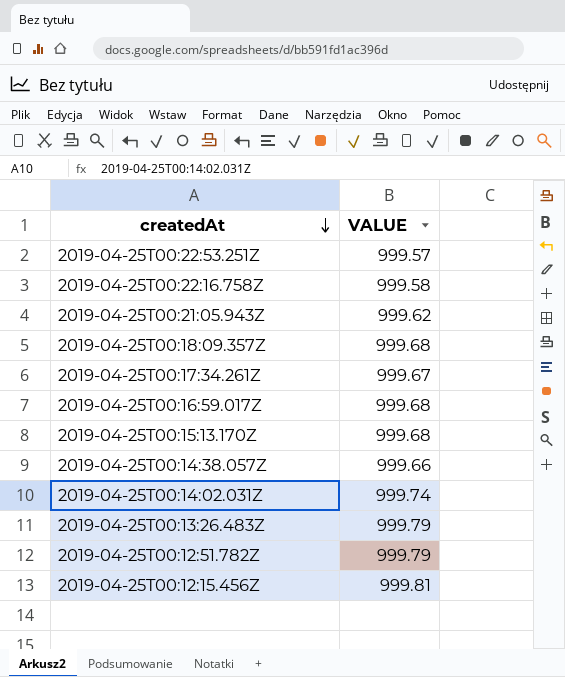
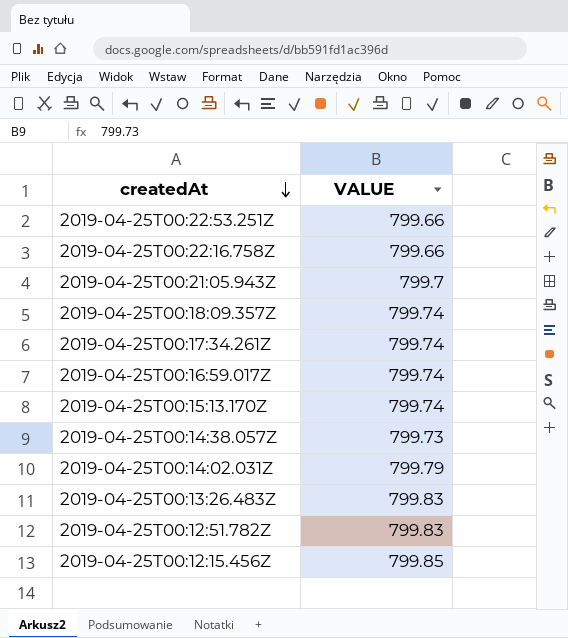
2019-04-25T00:22:53.251Z | VALUE: 999.57 -> 799.66
2019-04-25T00:22:16.758Z | VALUE: 999.58 -> 799.66
2019-04-25T00:21:05.943Z | VALUE: 999.62 -> 799.7
2019-04-25T00:18:09.357Z | VALUE: 999.68 -> 799.74
2019-04-25T00:17:34.261Z | VALUE: 999.67 -> 799.74
2019-04-25T00:16:59.017Z | VALUE: 999.68 -> 799.74
2019-04-25T00:15:13.170Z | VALUE: 999.68 -> 799.74
2019-04-25T00:14:38.057Z | VALUE: 999.66 -> 799.73
2019-04-25T00:14:02.031Z | VALUE: 999.74 -> 799.79
2019-04-25T00:13:26.483Z | VALUE: 999.79 -> 799.83
2019-04-25T00:12:51.782Z | VALUE: 999.79 -> 799.83
2019-04-25T00:12:15.456Z | VALUE: 999.81 -> 799.85

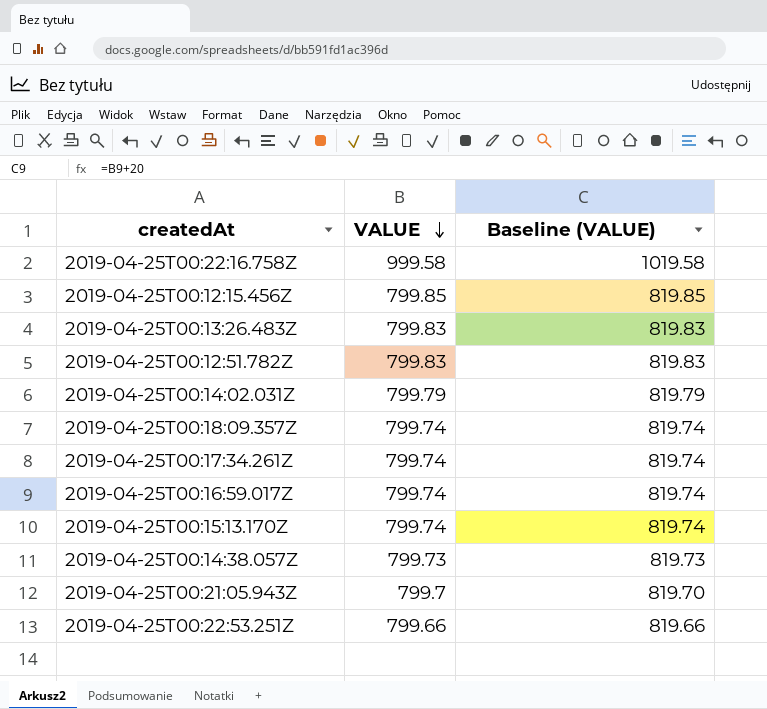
row order: createdAt descending -> VALUE descending
column Baseline (VALUE) | formula: none -> [VALUE] + 20
2019-04-25T00:22:16.758Z | VALUE: 799.66 -> 999.58

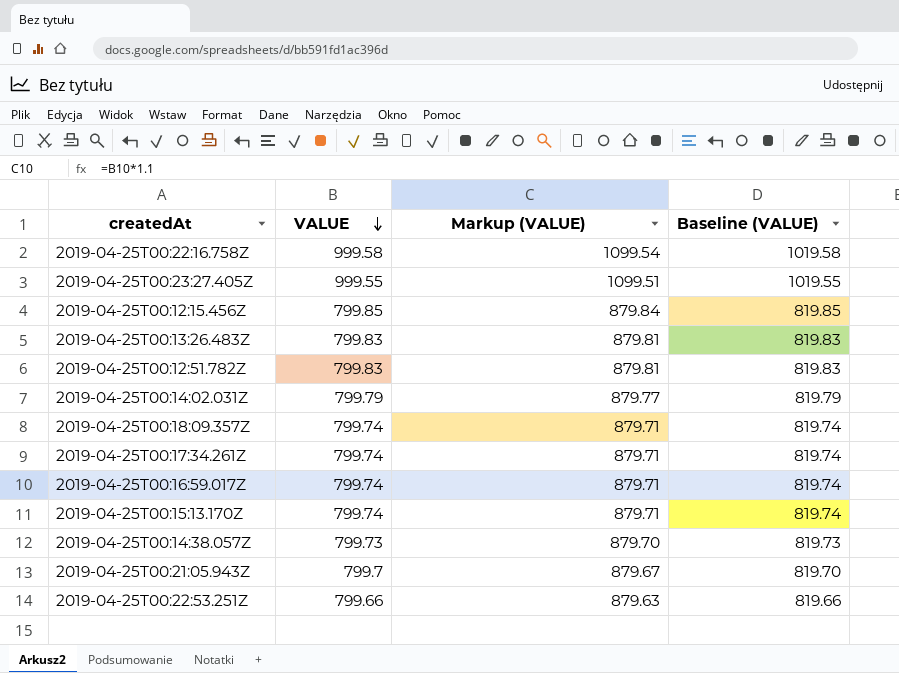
column Markup (VALUE) | formula: none -> [VALUE] * 1.1
row 2019-04-25T00:23:27.405Z: none -> 999.55 | 1099.51 | 1019.55

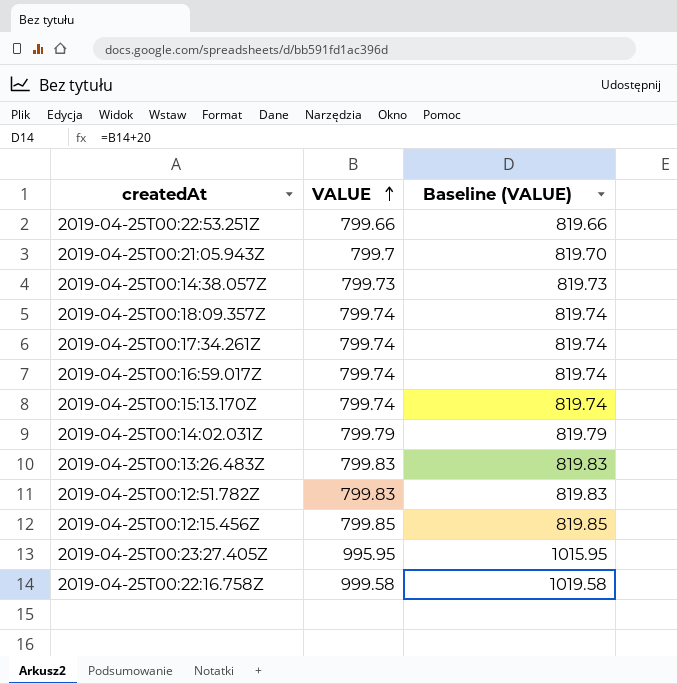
row order: VALUE descending -> VALUE ascending
column Markup (VALUE) | formula: [VALUE] * 1.1 -> none
2019-04-25T00:23:27.405Z | VALUE: 999.55 -> 995.95
2019-04-25T00:23:27.405Z | Baseline (VALUE): 1019.55 -> 1015.95

